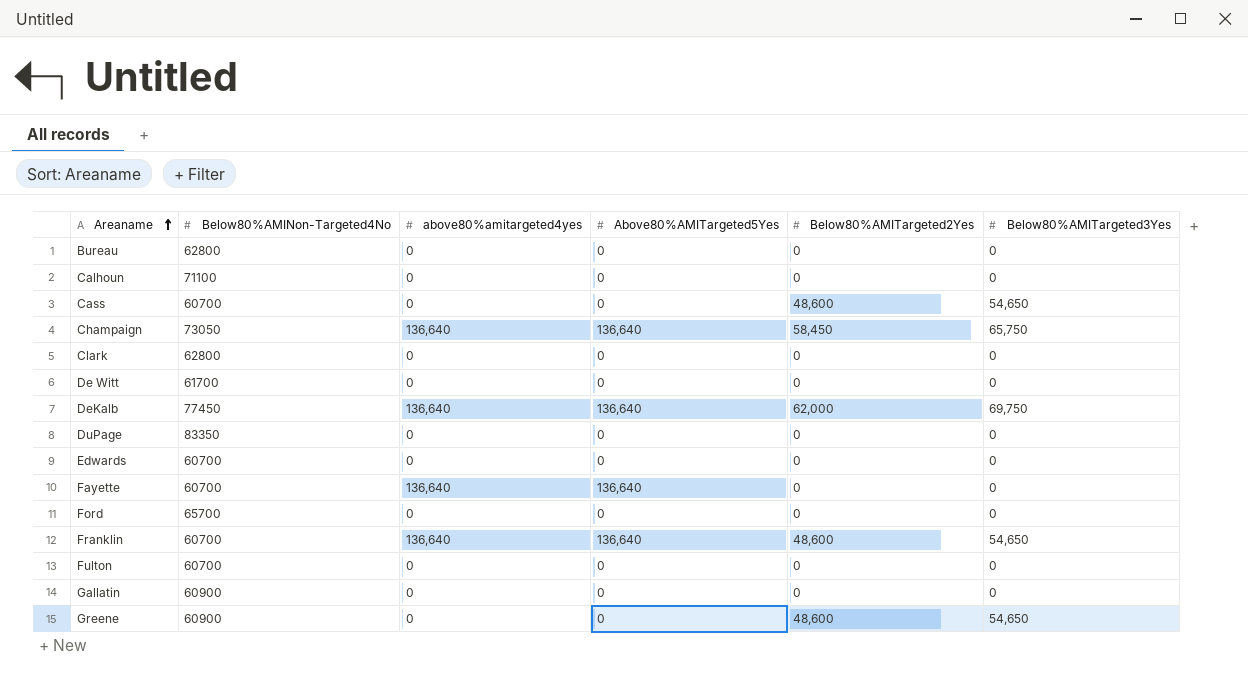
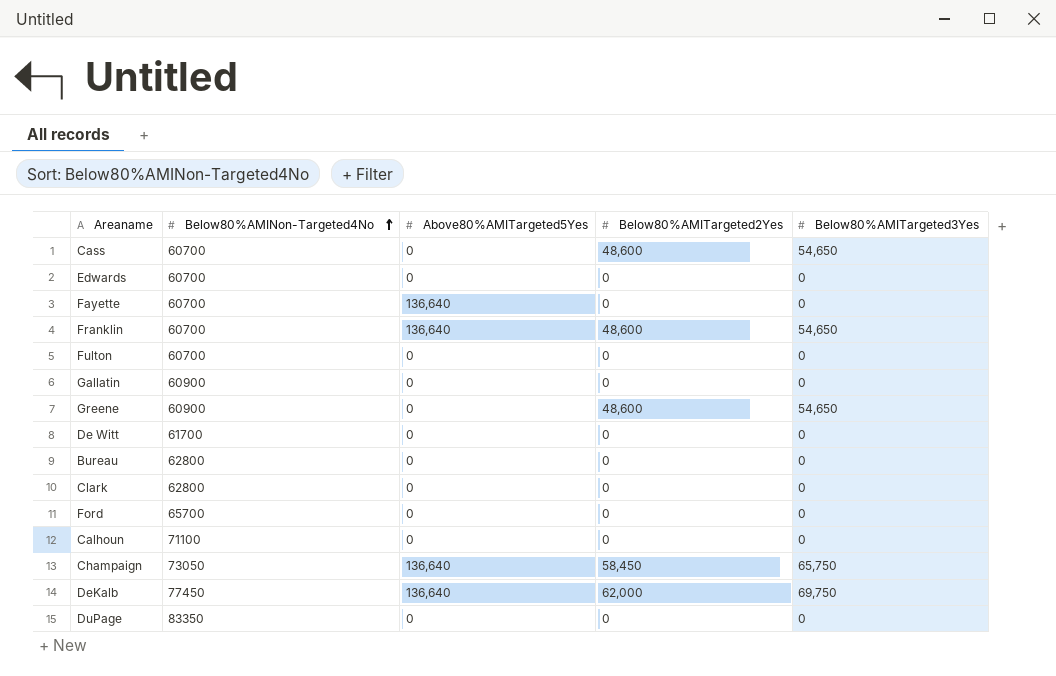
row order: Areaname ascending -> Below80%AMINon-Targeted4No ascending
column above80%amitargeted4yes | position: 3 -> none

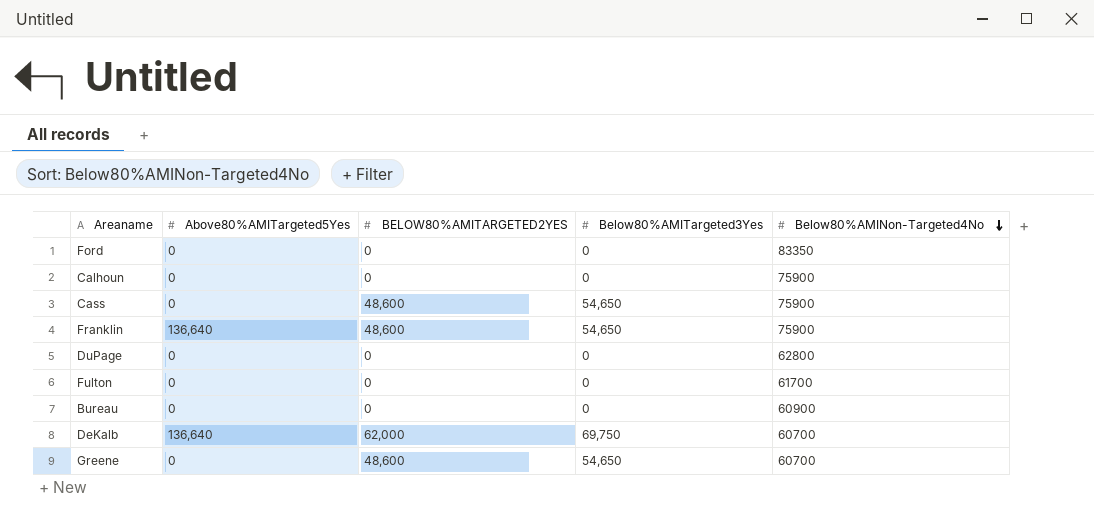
row order: Below80%AMINon-Targeted4No ascending -> Below80%AMINon-Targeted4No descending
column name: Below80%AMITargeted2Yes -> BELOW80%AMITARGETED2YES
column Below80%AMINon-Targeted4No | position: 2 -> 5
row Edwards: 60700 | 0 | 0 | 0 -> none
row Fayette: 60700 | 136,640 | 0 | 0 -> none
row Gallatin: 60900 | 0 | 0 | 0 -> none
row De Witt: 61700 | 0 | 0 | 0 -> none
row Clark: 62800 | 0 | 0 | 0 -> none
row Champaign: 73050 | 136,640 | 58,450 | 65,750 -> none
Ford | Below80%AMINon-Targeted4No: 65700 -> 83350
Calhoun | Below80%AMINon-Targeted4No: 71100 -> 75900
Cass | Below80%AMINon-Targeted4No: 60700 -> 75900
Franklin | Below80%AMINon-Targeted4No: 60700 -> 75900
DuPage | Below80%AMINon-Targeted4No: 83350 -> 62800
Fulton | Below80%AMINon-Targeted4No: 60700 -> 61700
Bureau | Below80%AMINon-Targeted4No: 62800 -> 60900
DeKalb | Below80%AMINon-Targeted4No: 77450 -> 60700
Greene | Below80%AMINon-Targeted4No: 60900 -> 60700

